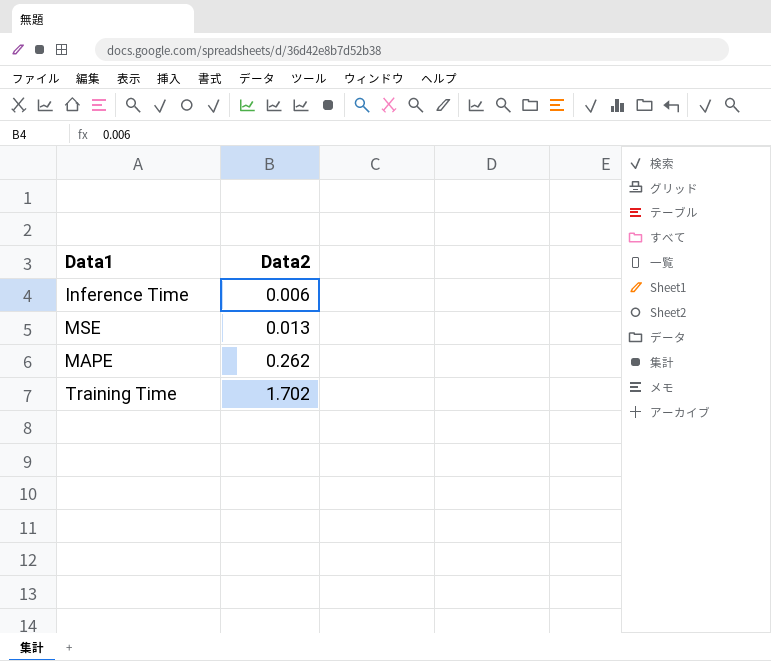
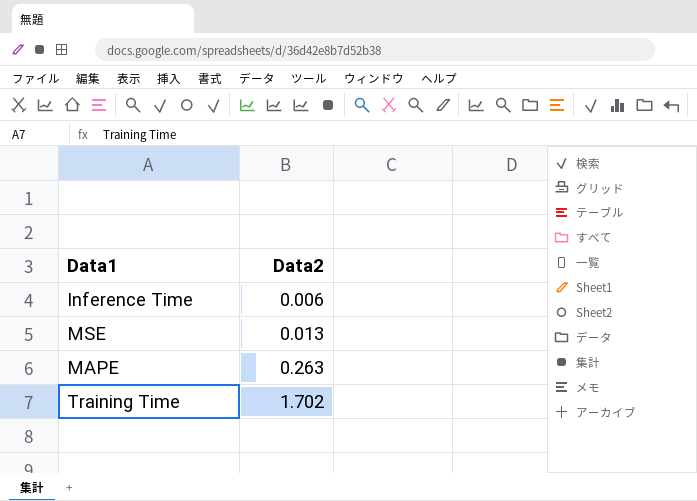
MAPE | Data2: 0.262 -> 0.263

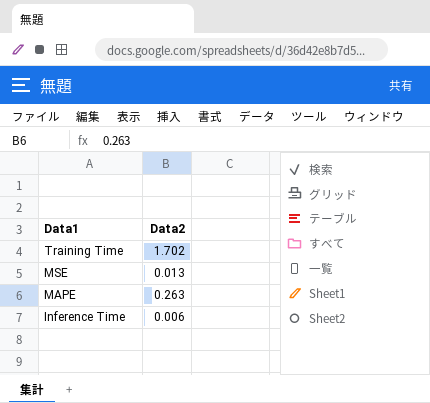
row order: Data2 ascending -> Data1 descending

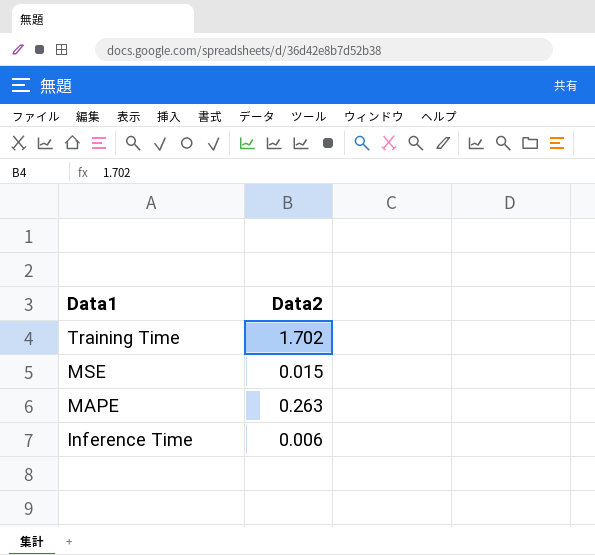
MSE | Data2: 0.013 -> 0.015

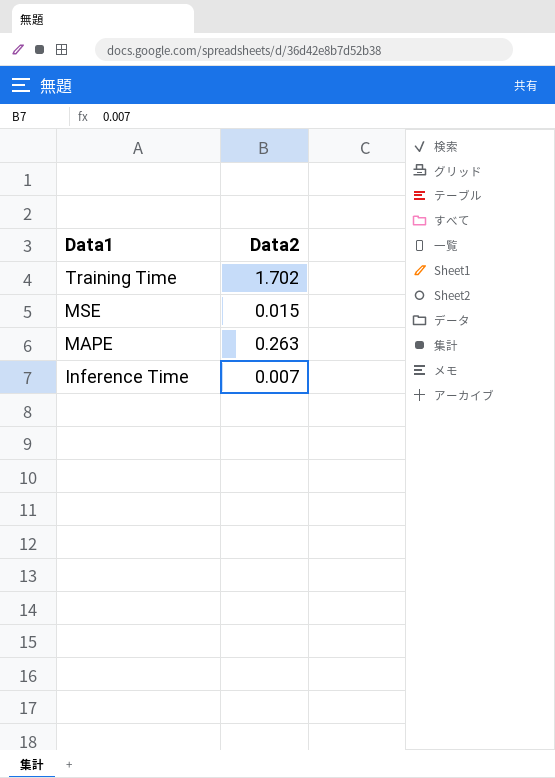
Inference Time | Data2: 0.006 -> 0.007

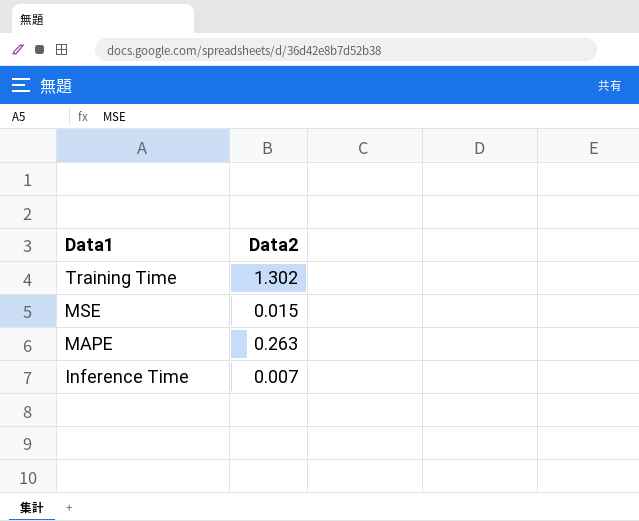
Training Time | Data2: 1.702 -> 1.302

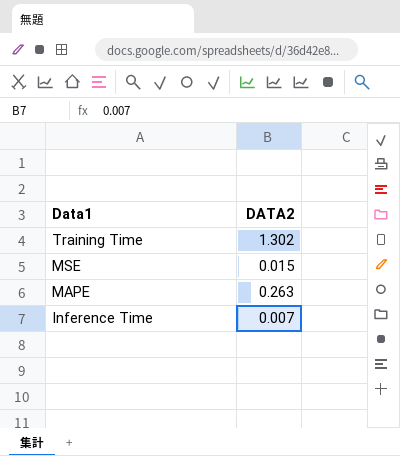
column name: Data2 -> DATA2

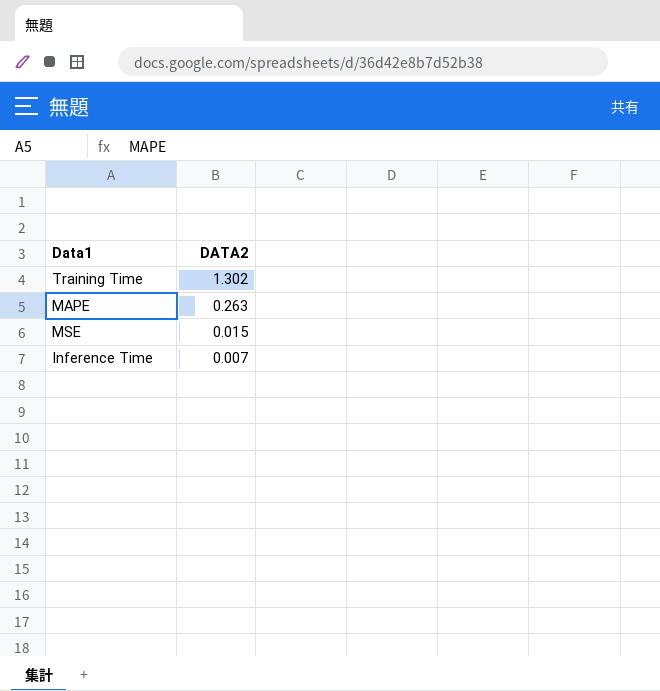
row order: Data1 descending -> DATA2 descending

